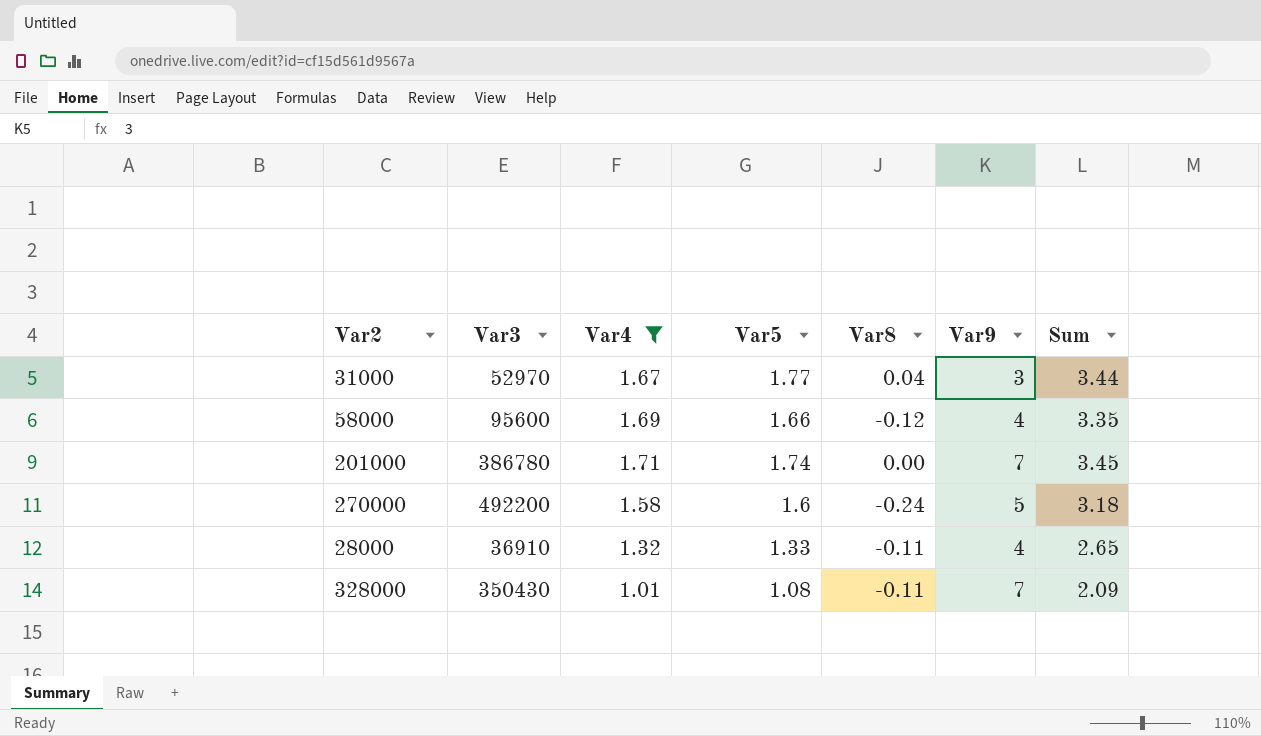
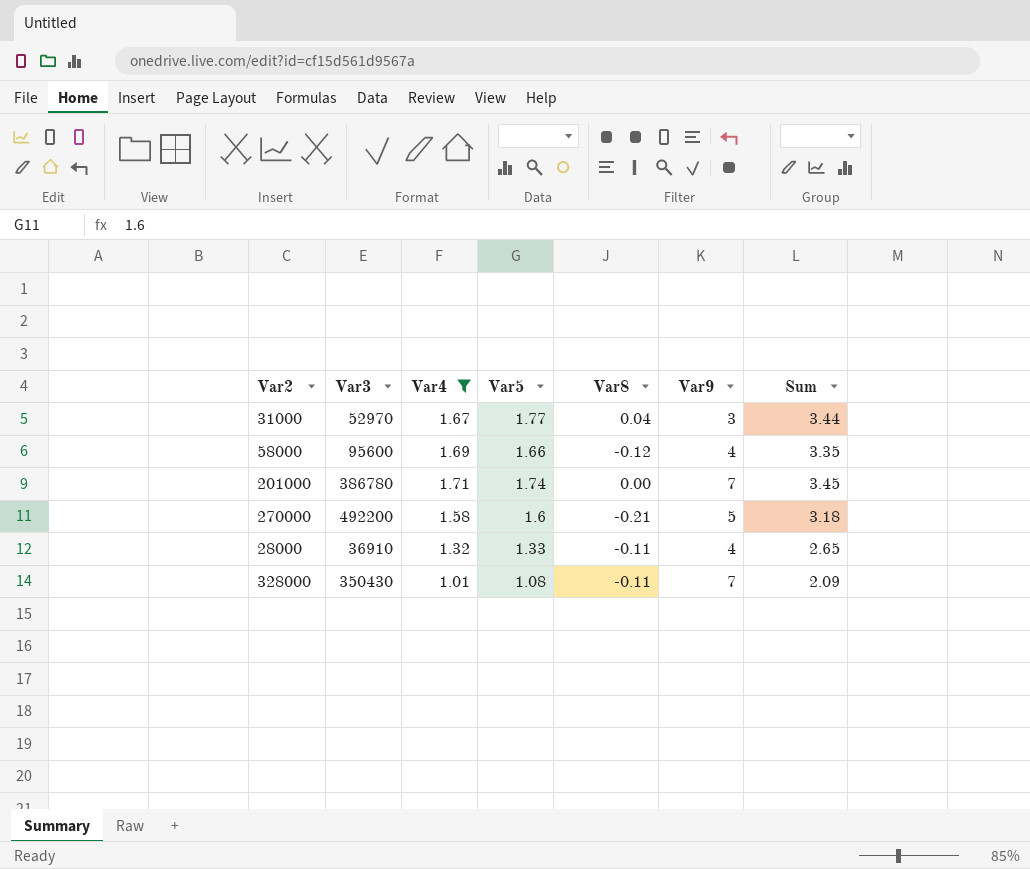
270000 | Var8: -0.24 -> -0.21

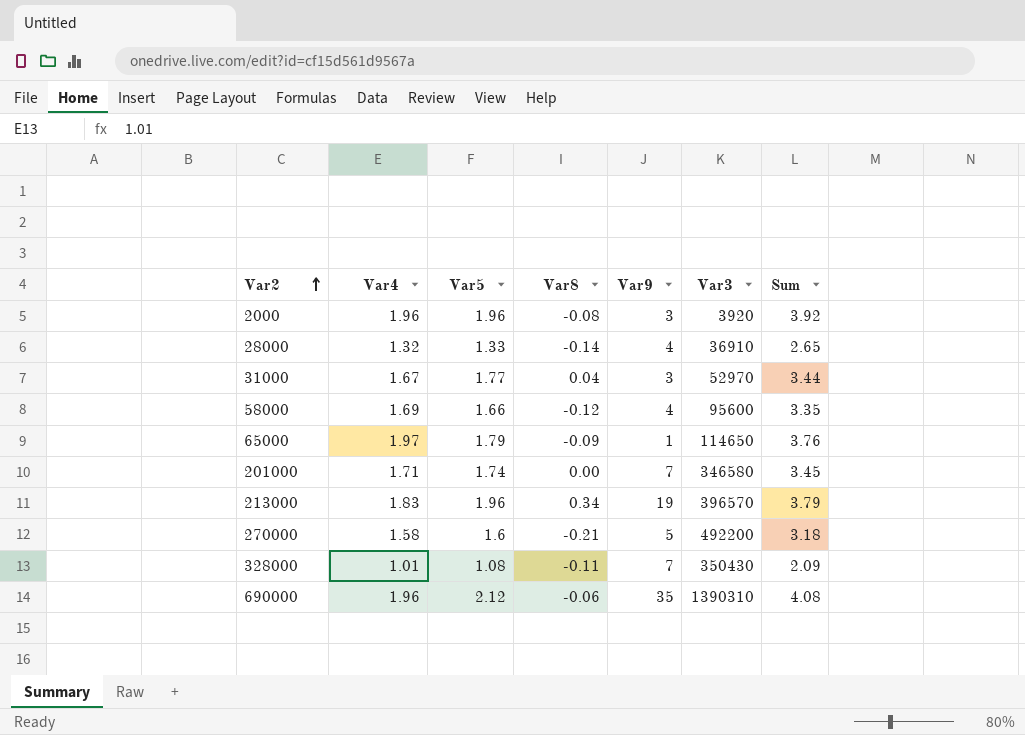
filter: Var4 <= 1.71 -> none
row order: none -> Var2 ascending
column Var3 | position: 2 -> 6
28000 | Var8: -0.11 -> -0.14
201000 | Var3: 386780 -> 346580

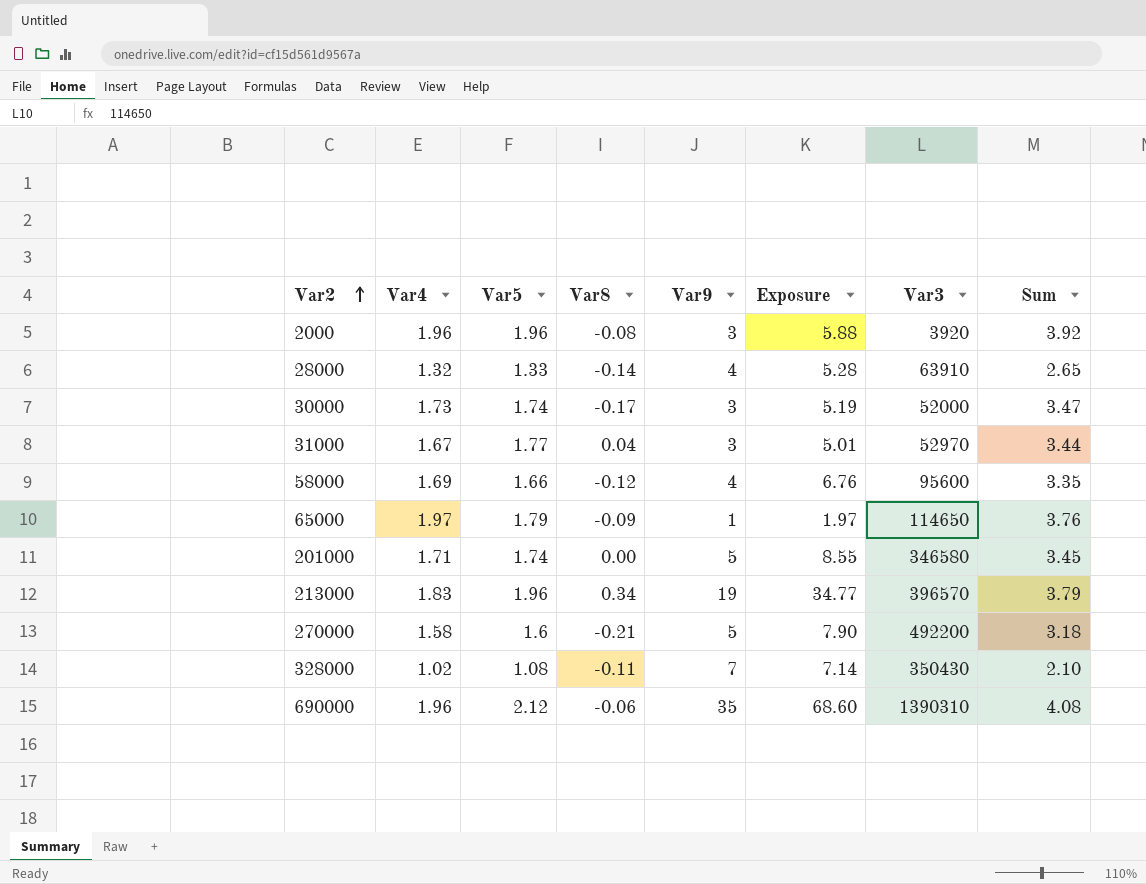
column Exposure | formula: none -> [Var4] * [Var9]
28000 | Var3: 36910 -> 63910
row 30000: none -> 1.73 | 1.74 | -0.17 | 3 | 5.19 | 52000 | 3.47
201000 | Var9: 7 -> 5
328000 | Var4: 1.01 -> 1.02
328000 | Sum: 2.09 -> 2.10

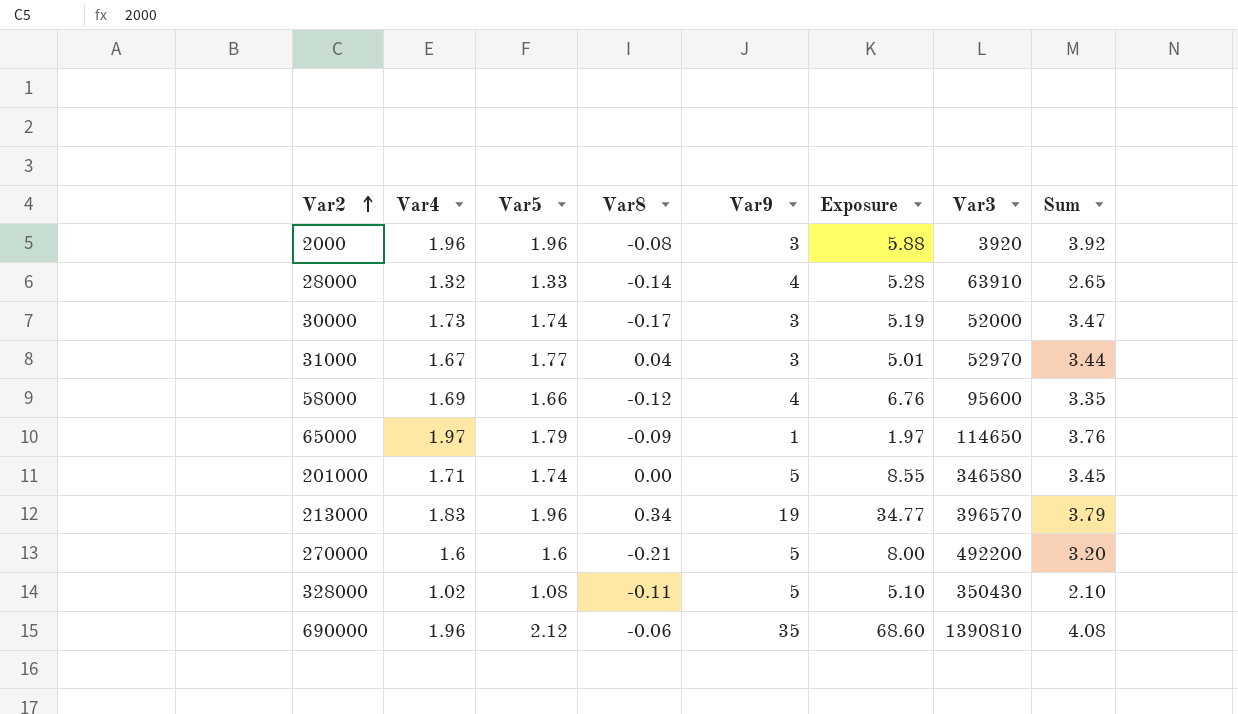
270000 | Var4: 1.58 -> 1.6
270000 | Exposure: 7.90 -> 8.00
270000 | Sum: 3.18 -> 3.20
328000 | Var9: 7 -> 5
328000 | Exposure: 7.14 -> 5.10
690000 | Var3: 1390310 -> 1390810

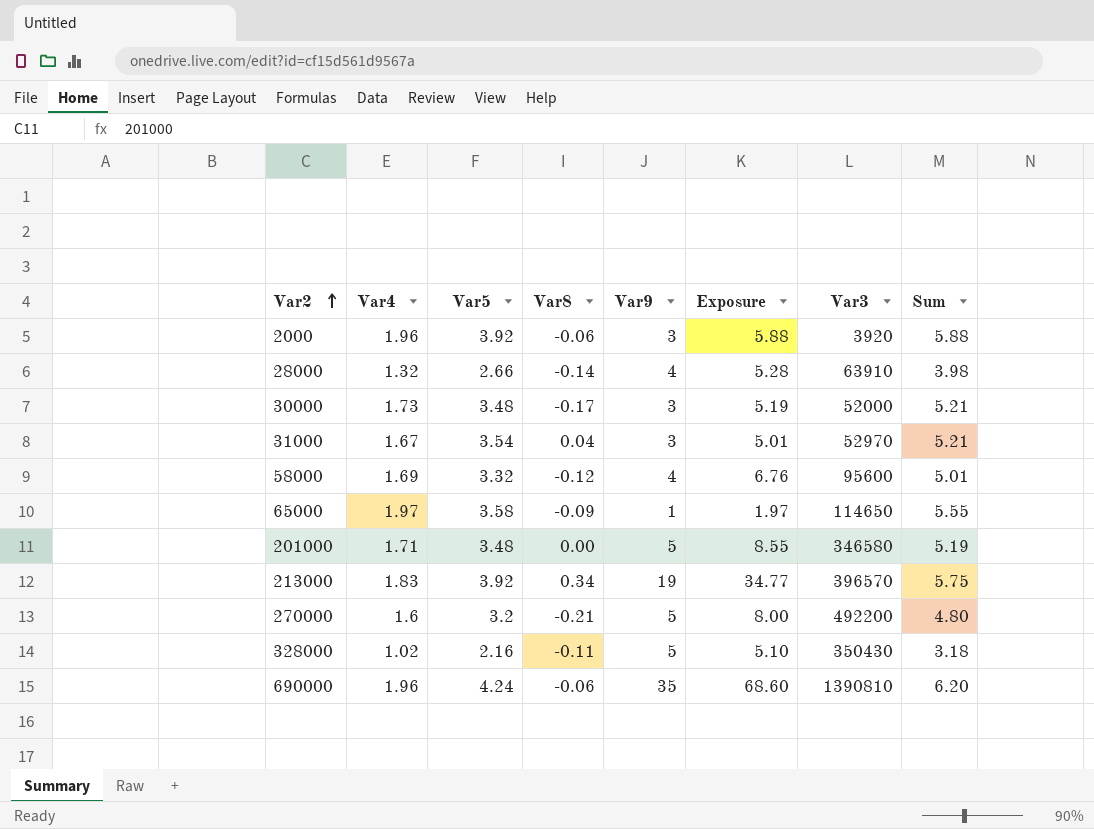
2000 | Var5: 1.96 -> 3.92
2000 | Var8: -0.08 -> -0.06
2000 | Sum: 3.92 -> 5.88
28000 | Var5: 1.33 -> 2.66
28000 | Sum: 2.65 -> 3.98
30000 | Var5: 1.74 -> 3.48
30000 | Sum: 3.47 -> 5.21
31000 | Var5: 1.77 -> 3.54
31000 | Sum: 3.44 -> 5.21
58000 | Var5: 1.66 -> 3.32
58000 | Sum: 3.35 -> 5.01
65000 | Var5: 1.79 -> 3.58
65000 | Sum: 3.76 -> 5.55
201000 | Var5: 1.74 -> 3.48
201000 | Sum: 3.45 -> 5.19
213000 | Var5: 1.96 -> 3.92
213000 | Sum: 3.79 -> 5.75
270000 | Var5: 1.6 -> 3.2
270000 | Sum: 3.20 -> 4.80
328000 | Var5: 1.08 -> 2.16
328000 | Sum: 2.10 -> 3.18
690000 | Var5: 2.12 -> 4.24
690000 | Sum: 4.08 -> 6.20

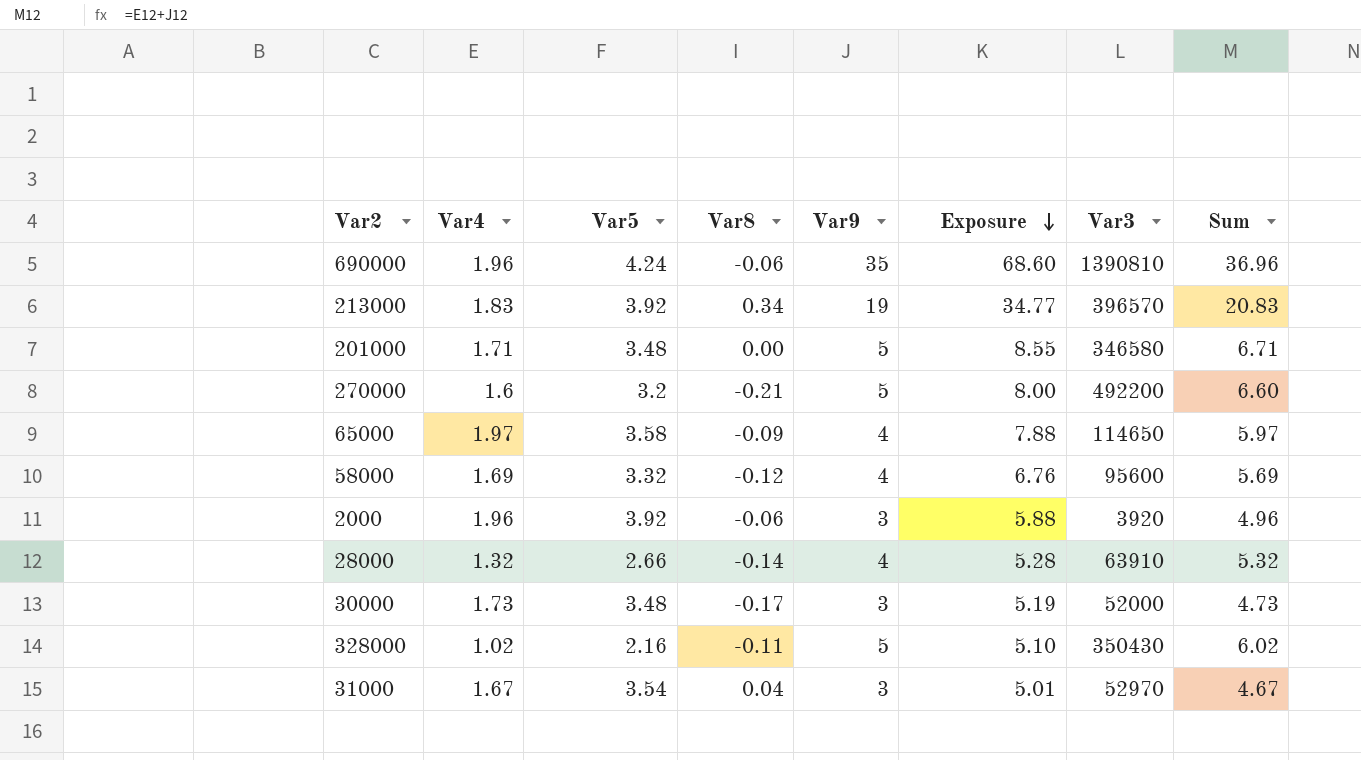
row order: Var2 ascending -> Exposure descending
column Sum | formula: [Var4] + [Var5] -> [Var4] + [Var9]
65000 | Var9: 1 -> 4
65000 | Exposure: 1.97 -> 7.88

